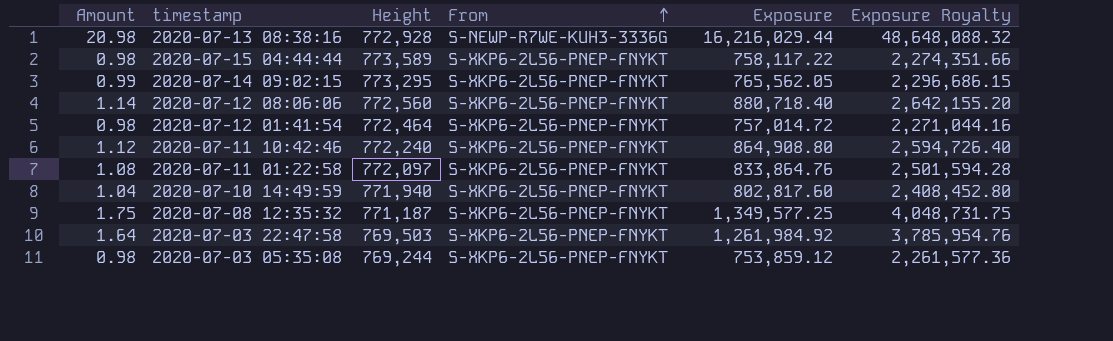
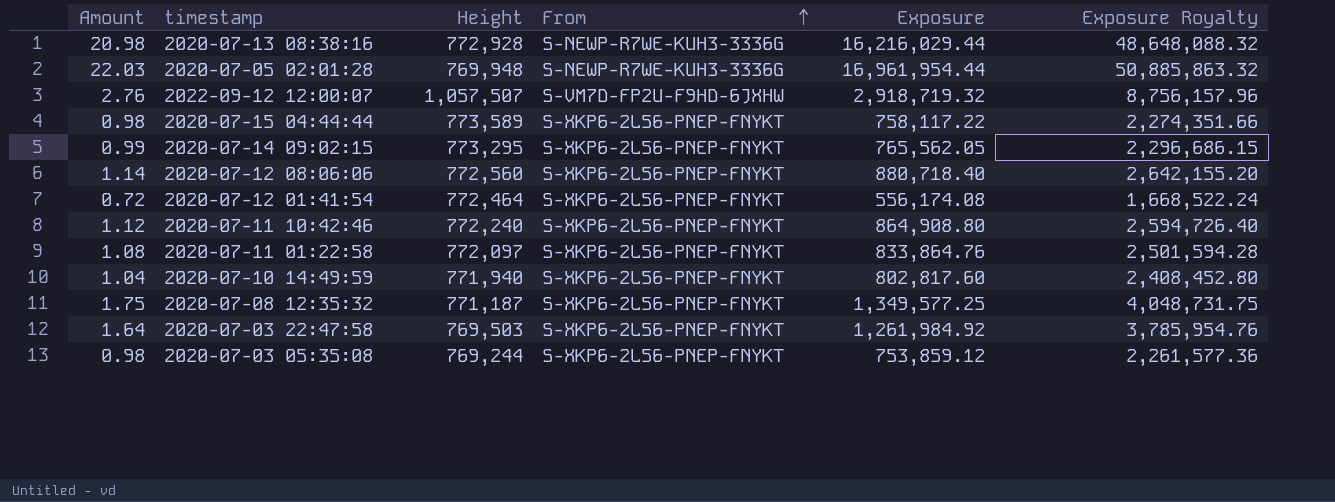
row 2020-07-05 02:01:28: none -> 22.03 | 769,948 | S-NEWP-R7WE-KUH3-3336G | 16,961,954.44 | 50,885,863.32
row 2022-09-12 12:00:07: none -> 2.76 | 1,057,507 | S-VM7D-FP2U-F9HD-6JXHW | 2,918,719.32 | 8,756,157.96
2020-07-12 01:41:54 | Amount: 0.98 -> 0.72
2020-07-12 01:41:54 | Exposure: 757,014.72 -> 556,174.08
2020-07-12 01:41:54 | Exposure Royalty: 2,271,044.16 -> 1,668,522.24

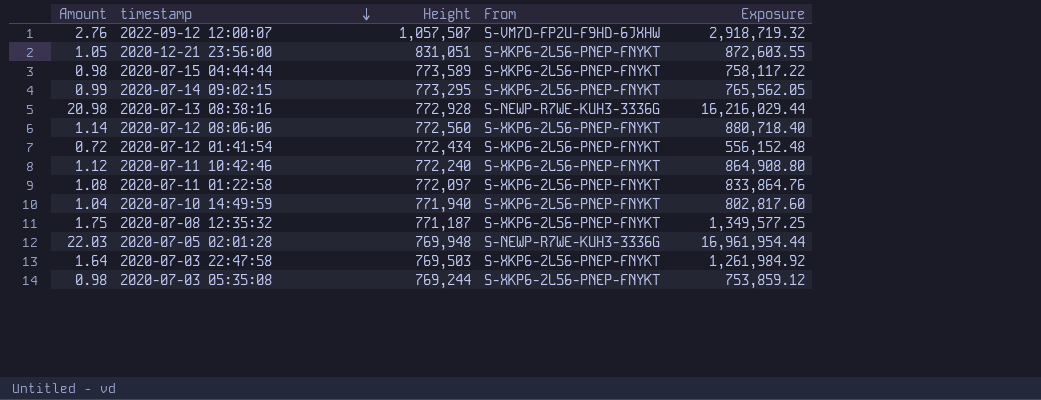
row order: From ascending -> timestamp descending
column Exposure Royalty | formula: [Exposure] * 3 -> none
row 2020-12-21 23:56:00: none -> 1.05 | 831,051 | S-XKP6-2L56-PNEP-FNYKT | 872,603.55
2020-07-12 01:41:54 | Height: 772,464 -> 772,434
2020-07-12 01:41:54 | Exposure: 556,174.08 -> 556,152.48

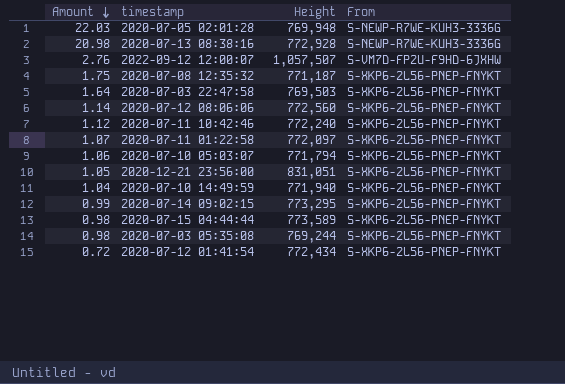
row order: timestamp descending -> Amount descending
column Exposure | formula: [Amount] * [Height] -> none
2020-07-11 01:22:58 | Amount: 1.08 -> 1.07
row 2020-07-10 05:03:07: none -> 1.06 | 771,794 | S-XKP6-2L56-PNEP-FNYKT

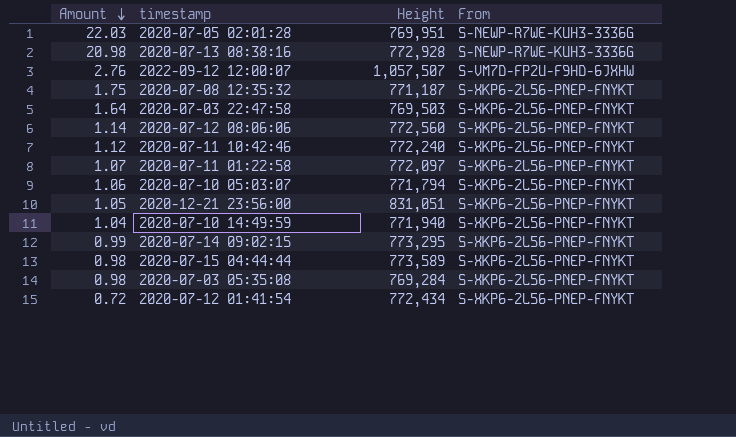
2020-07-05 02:01:28 | Height: 769,948 -> 769,951
2020-07-03 05:35:08 | Height: 769,244 -> 769,284

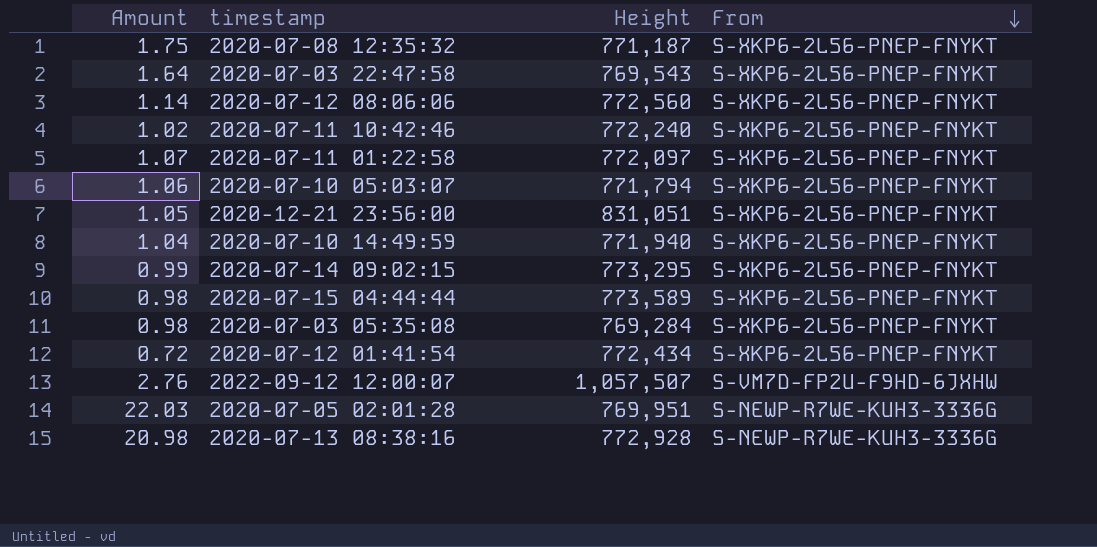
row order: Amount descending -> From descending
2020-07-03 22:47:58 | Height: 769,503 -> 769,543
2020-07-11 10:42:46 | Amount: 1.12 -> 1.02

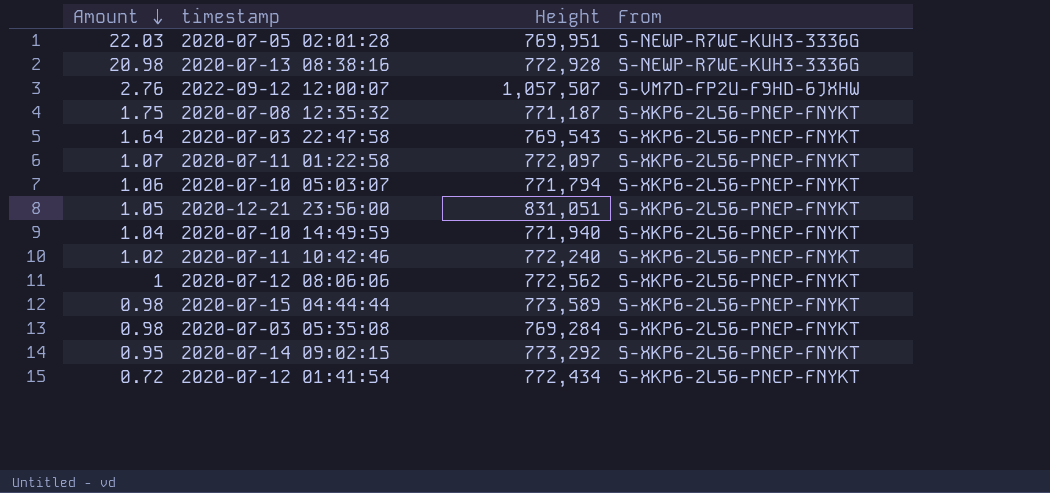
row order: From descending -> Amount descending
2020-07-12 08:06:06 | Amount: 1.14 -> 1
2020-07-12 08:06:06 | Height: 772,560 -> 772,562
2020-07-14 09:02:15 | Amount: 0.99 -> 0.95
2020-07-14 09:02:15 | Height: 773,295 -> 773,292

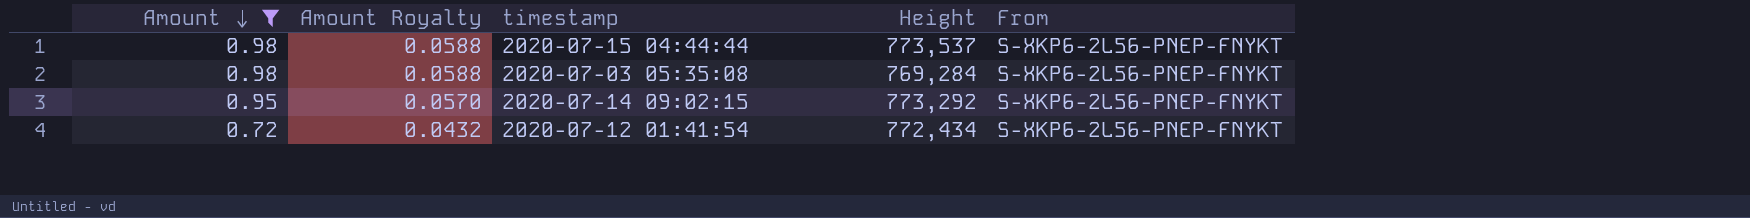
filter: none -> Amount <= 0.98
column Amount Royalty | formula: none -> [Amount] * 0.06
2020-07-15 04:44:44 | Height: 773,589 -> 773,537

